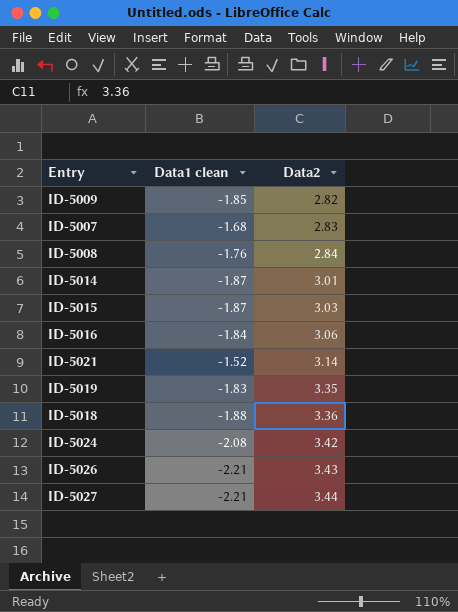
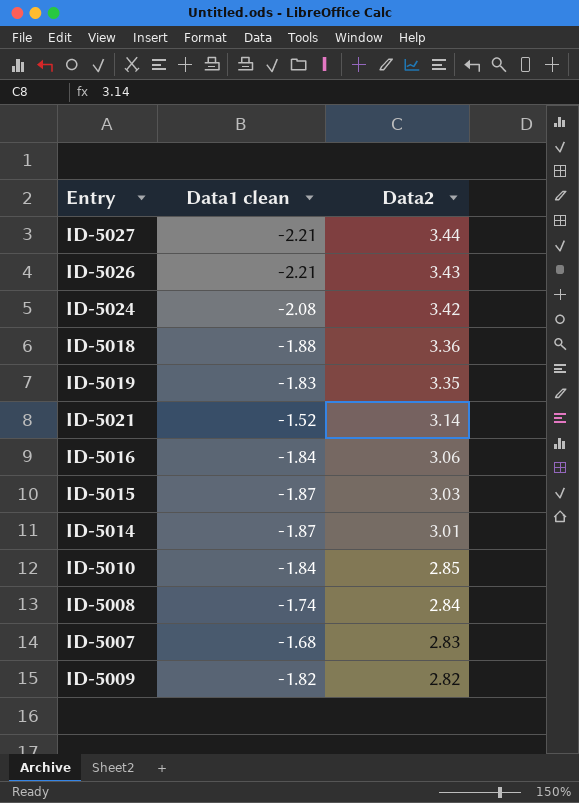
row order: Data2 ascending -> Data2 descending
row ID-5010: none -> -1.84 | 2.85
ID-5008 | Data1 clean: -1.76 -> -1.74
ID-5009 | Data1 clean: -1.85 -> -1.82

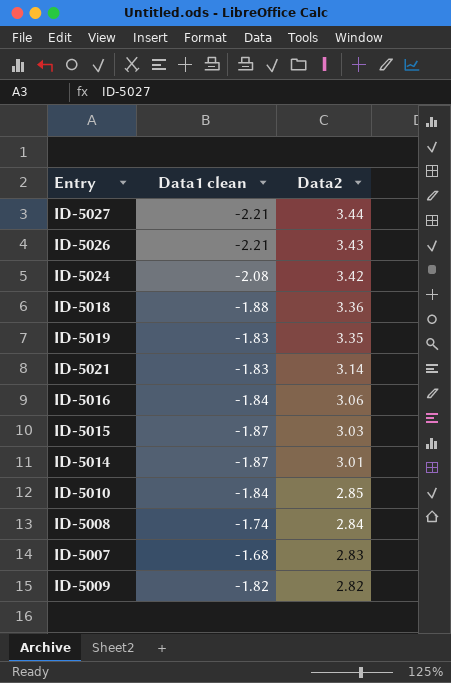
ID-5021 | Data1 clean: -1.52 -> -1.83

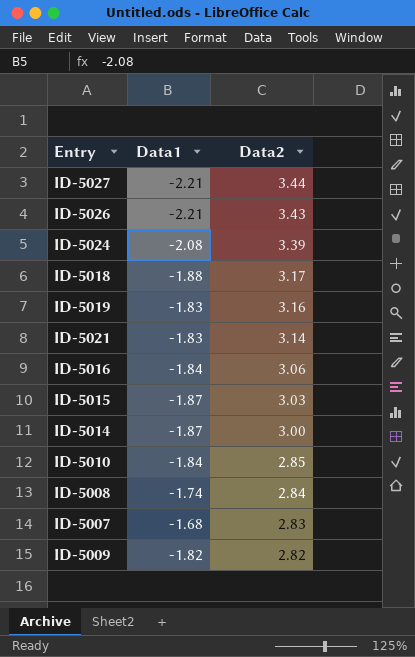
column name: Data1 clean -> Data1
ID-5024 | Data2: 3.42 -> 3.39
ID-5018 | Data2: 3.36 -> 3.17
ID-5019 | Data2: 3.35 -> 3.16
ID-5014 | Data2: 3.01 -> 3.00

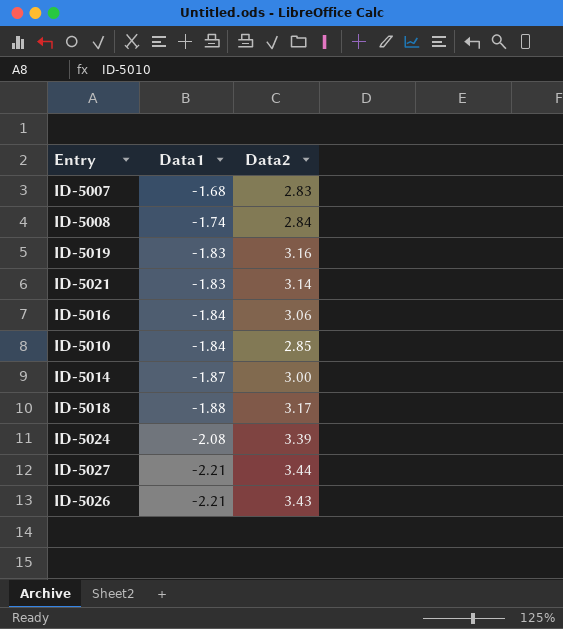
row order: Data2 descending -> Data1 descending
row ID-5015: -1.87 | 3.03 -> none
row ID-5009: -1.82 | 2.82 -> none

